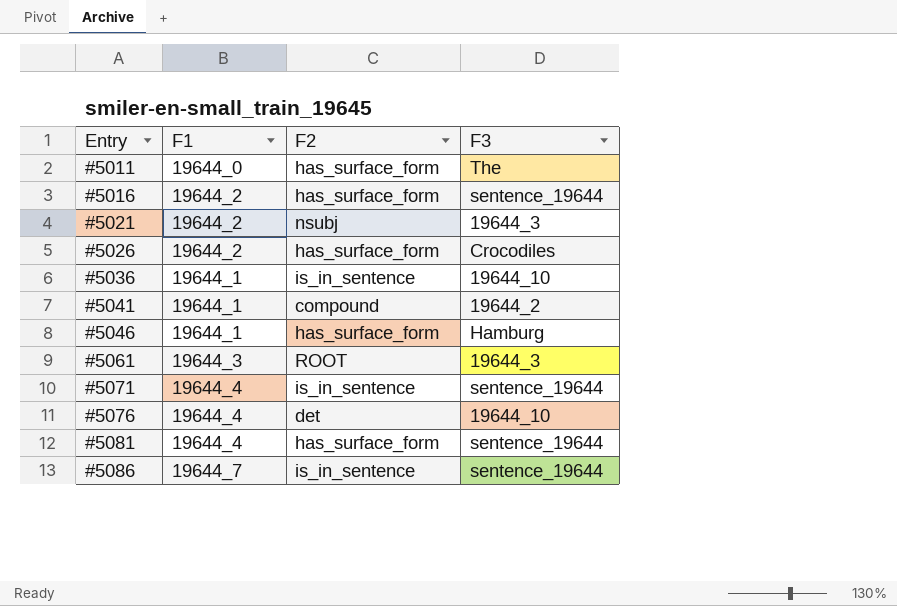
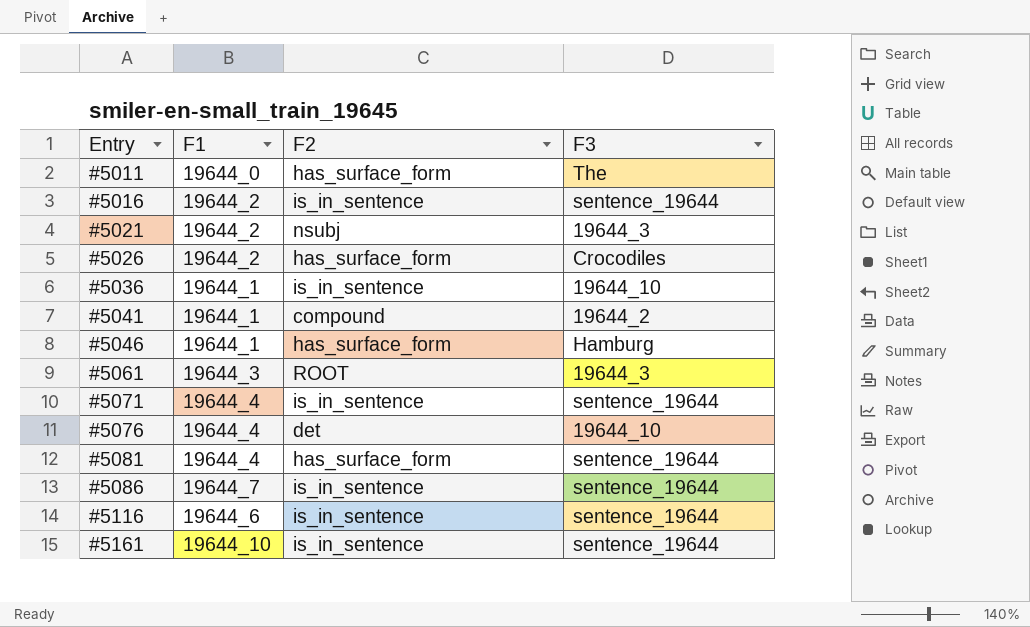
#5016 | F2: has_surface_form -> is_in_sentence
row #5116: none -> 19644_6 | is_in_sentence | sentence_19644
row #5161: none -> 19644_10 | is_in_sentence | sentence_19644

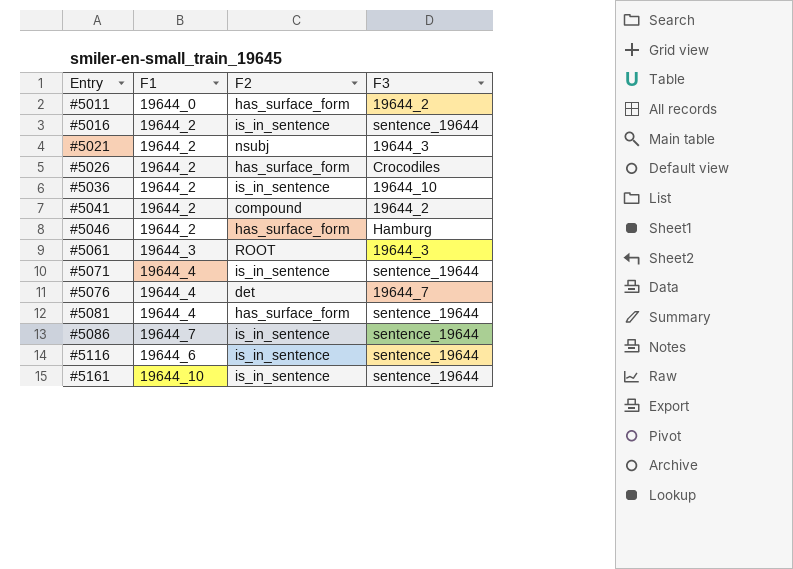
#5011 | F3: The -> 19644_2
#5036 | F1: 19644_1 -> 19644_2
#5041 | F1: 19644_1 -> 19644_2
#5046 | F1: 19644_1 -> 19644_2
#5076 | F3: 19644_10 -> 19644_7

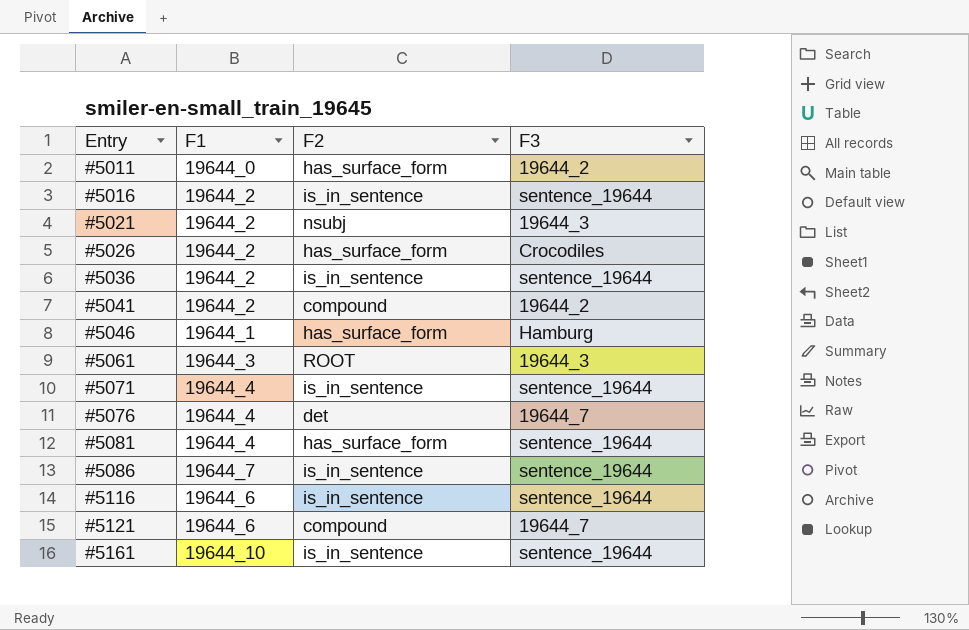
#5036 | F3: 19644_10 -> sentence_19644
#5046 | F1: 19644_2 -> 19644_1
row #5121: none -> 19644_6 | compound | 19644_7

